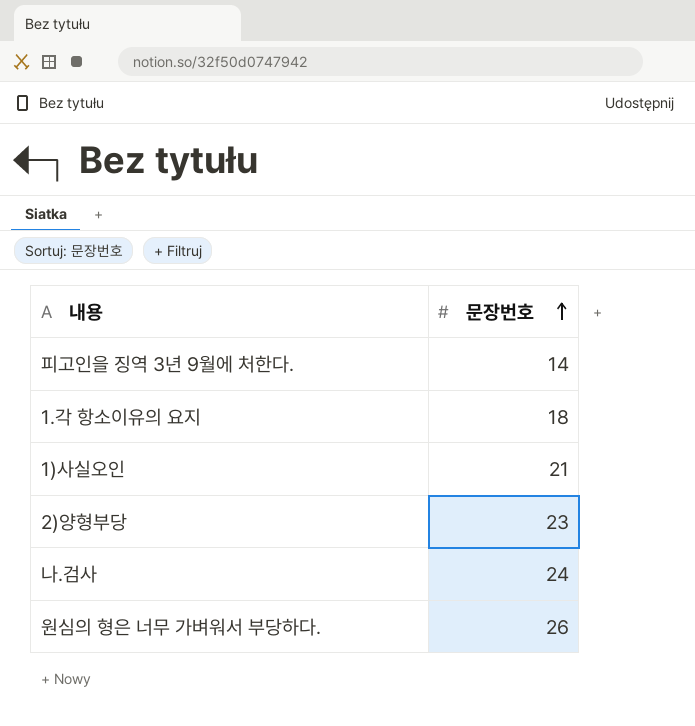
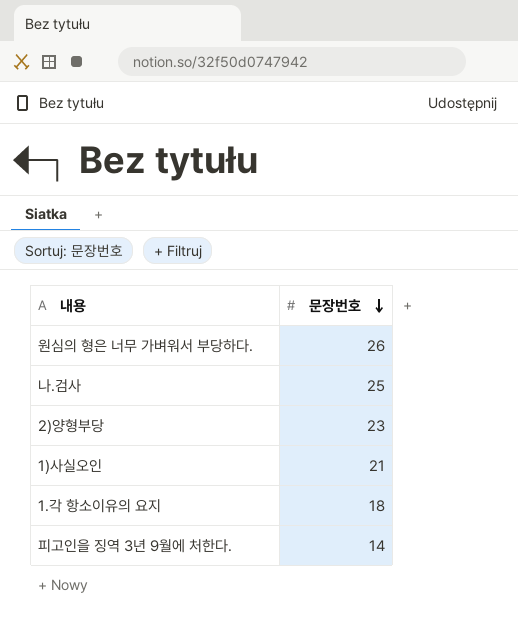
row order: 문장번호 ascending -> 문장번호 descending
나.검사 | 문장번호: 24 -> 25

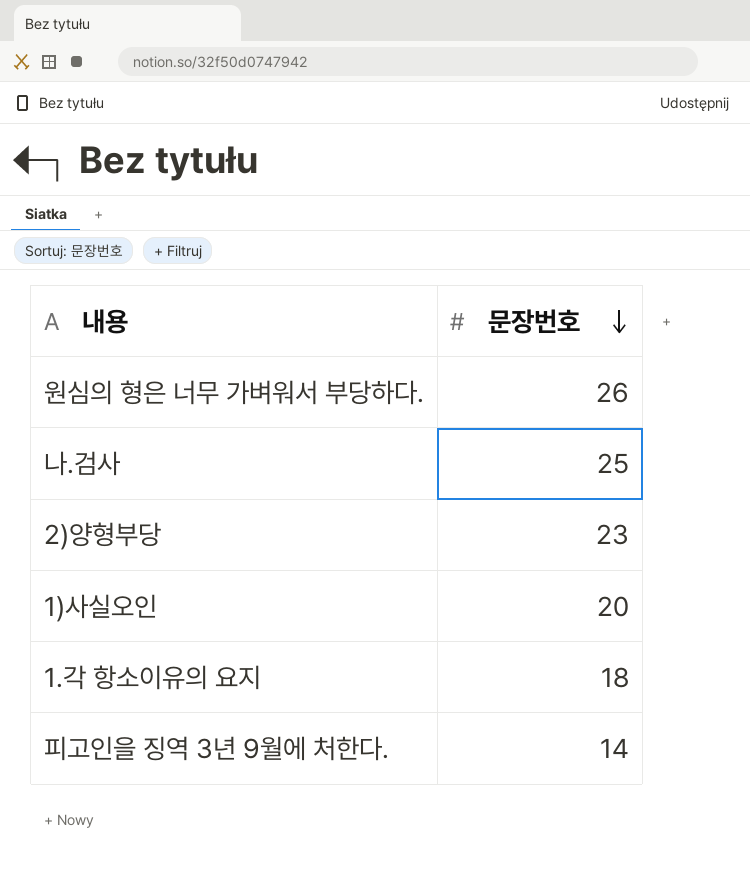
1)사실오인 | 문장번호: 21 -> 20

